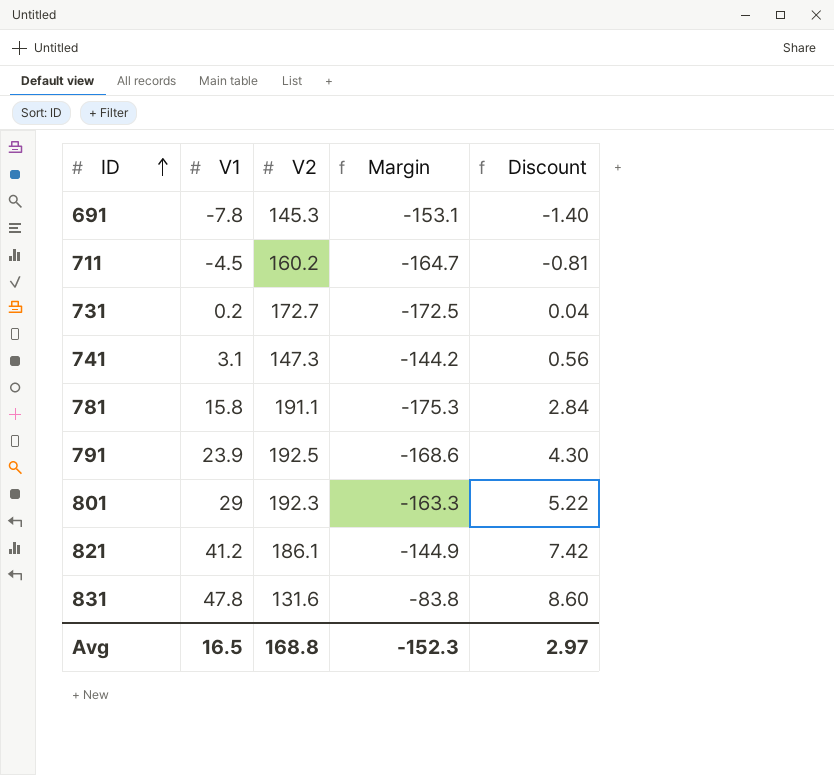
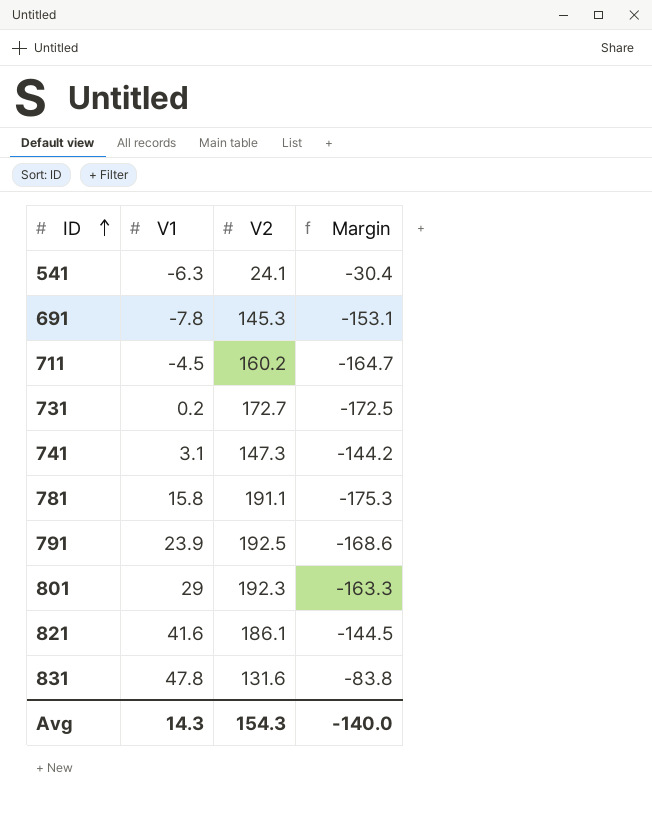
column Discount | formula: [V1] * 0.18 -> none
row 541: none -> -6.3 | 24.1 | -30.4
821 | V1: 41.2 -> 41.6
821 | Margin: -144.9 -> -144.5
Avg | V1: 16.5 -> 14.3
Avg | V2: 168.8 -> 154.3
Avg | Margin: -152.3 -> -140.0

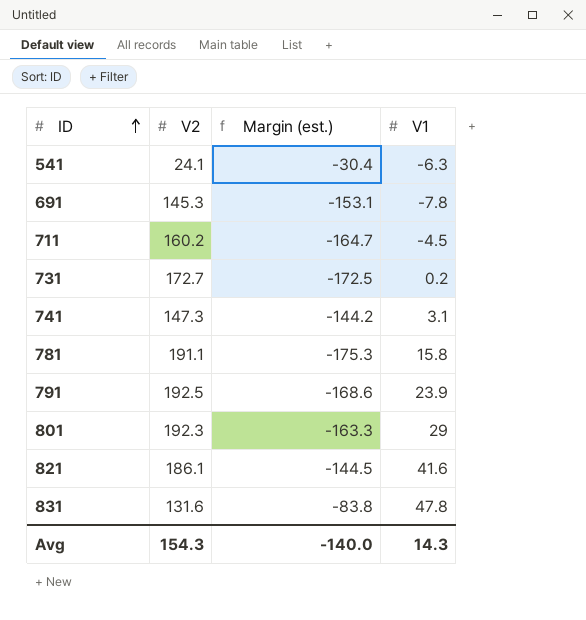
column name: Margin -> Margin (est.)
column V1 | position: 2 -> 4

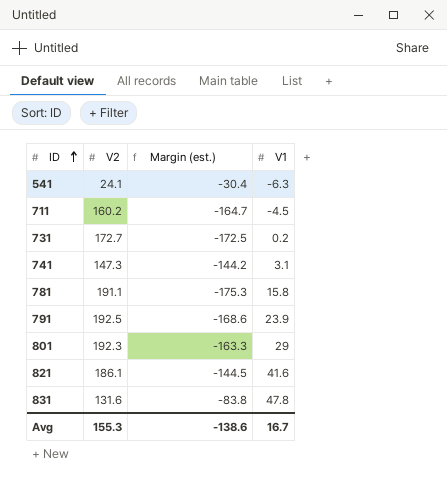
row 691: 145.3 | -153.1 | -7.8 -> none
Avg | V2: 154.3 -> 155.3
Avg | Margin (est.): -140.0 -> -138.6
Avg | V1: 14.3 -> 16.7

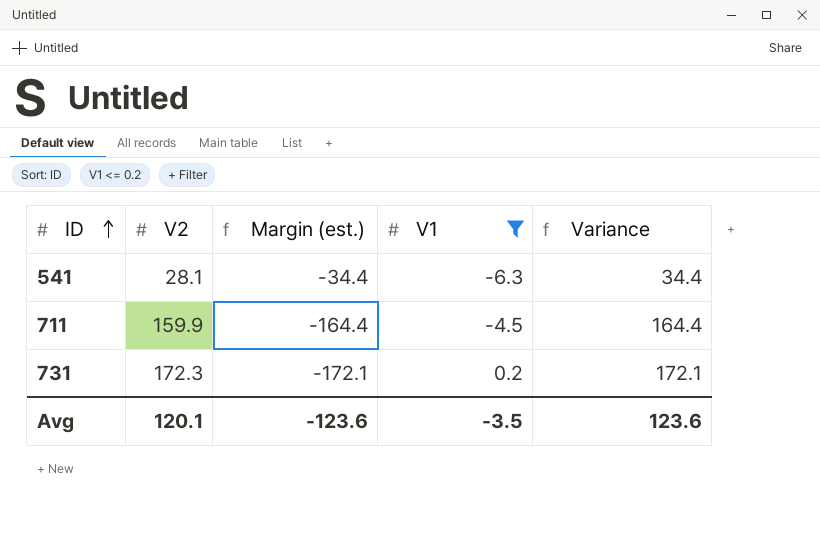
filter: none -> V1 <= 0.2
column Variance | formula: none -> [V2] - [V1]
541 | V2: 24.1 -> 28.1
541 | Margin (est.): -30.4 -> -34.4
711 | V2: 160.2 -> 159.9
711 | Margin (est.): -164.7 -> -164.4
731 | V2: 172.7 -> 172.3
731 | Margin (est.): -172.5 -> -172.1
Avg | V2: 155.3 -> 120.1
Avg | Margin (est.): -138.6 -> -123.6
Avg | V1: 16.7 -> -3.5

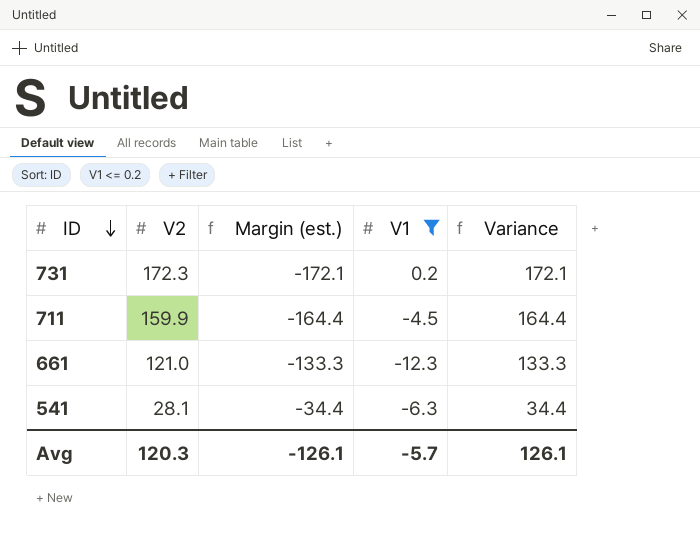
row order: ID ascending -> ID descending
row 661: none -> 121.0 | -133.3 | -12.3 | 133.3
Avg | V2: 120.1 -> 120.3
Avg | Margin (est.): -123.6 -> -126.1
Avg | V1: -3.5 -> -5.7
Avg | Variance: 123.6 -> 126.1

